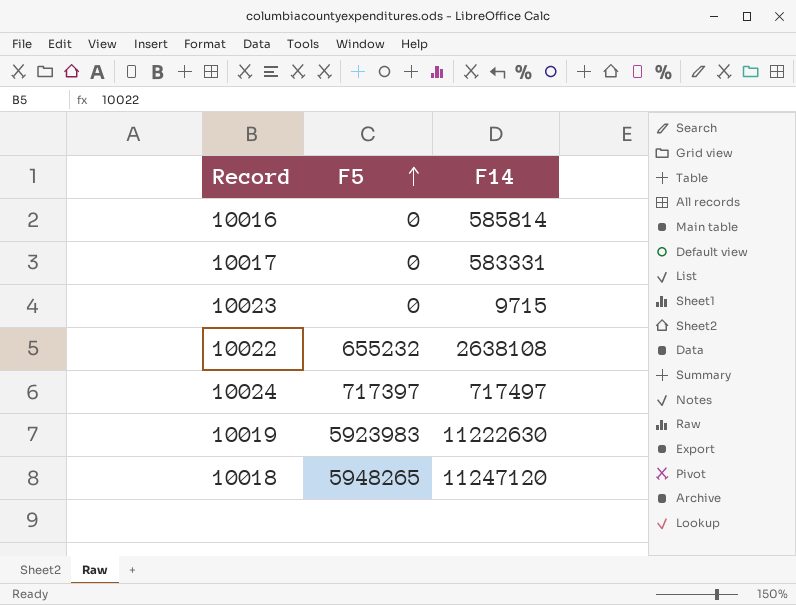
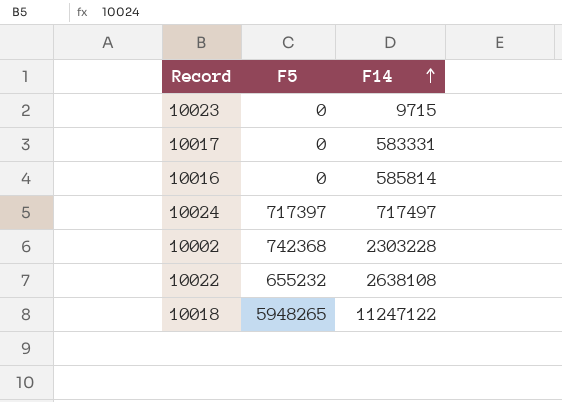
row order: F5 ascending -> F14 ascending
row 10019: 5923983 | 11222630 -> none
row 10002: none -> 742368 | 2303228
10018 | F14: 11247120 -> 11247122

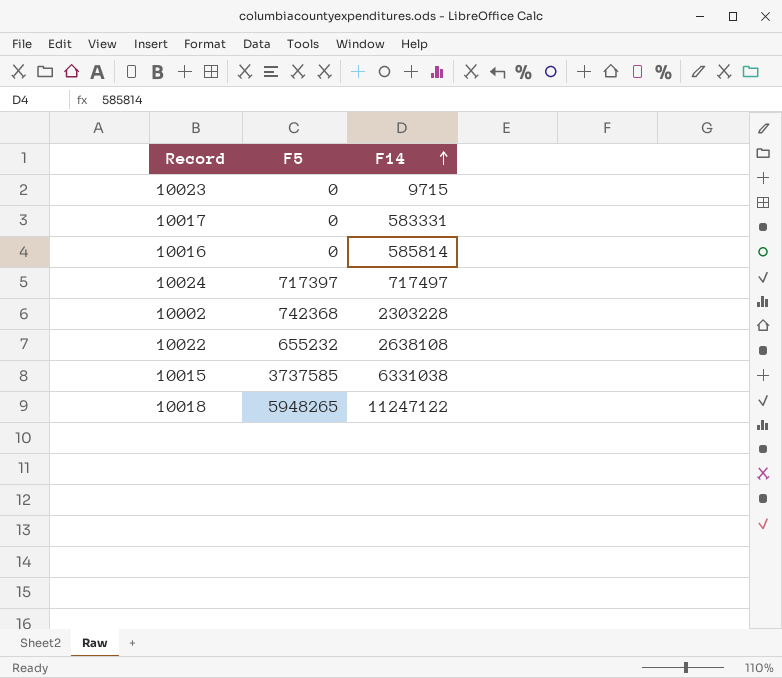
row 10015: none -> 3737585 | 6331038

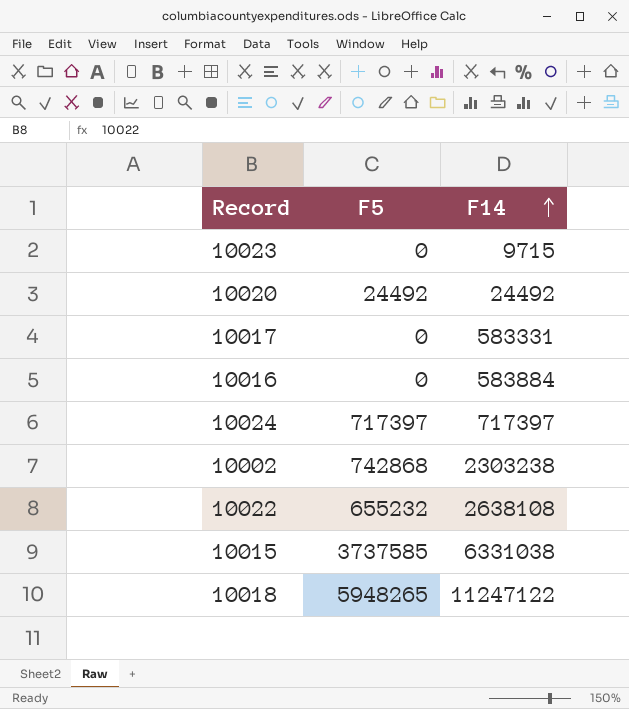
row 10020: none -> 24492 | 24492
10016 | F14: 585814 -> 583884
10024 | F14: 717497 -> 717397
10002 | F5: 742368 -> 742868
10002 | F14: 2303228 -> 2303238

